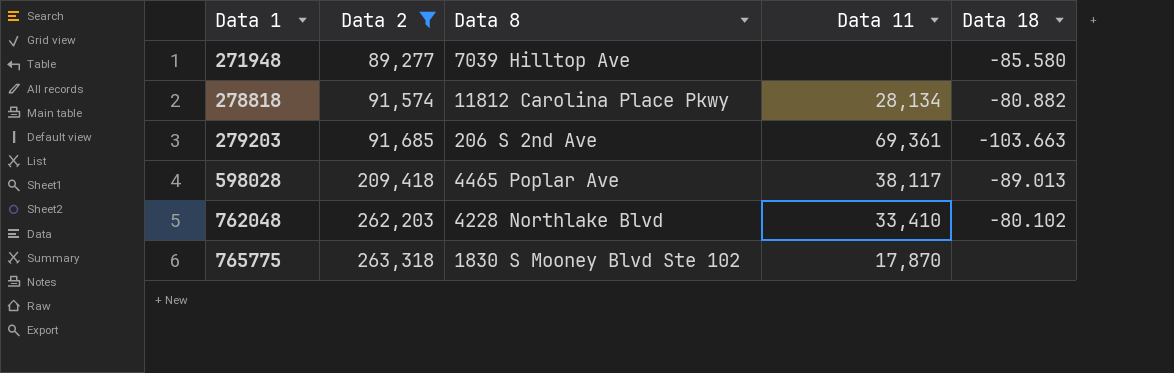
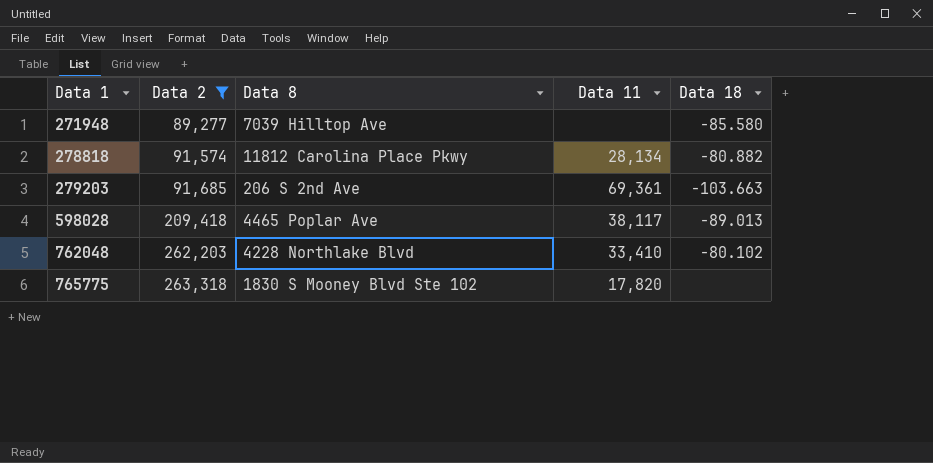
765775 | Data 11: 17,870 -> 17,820

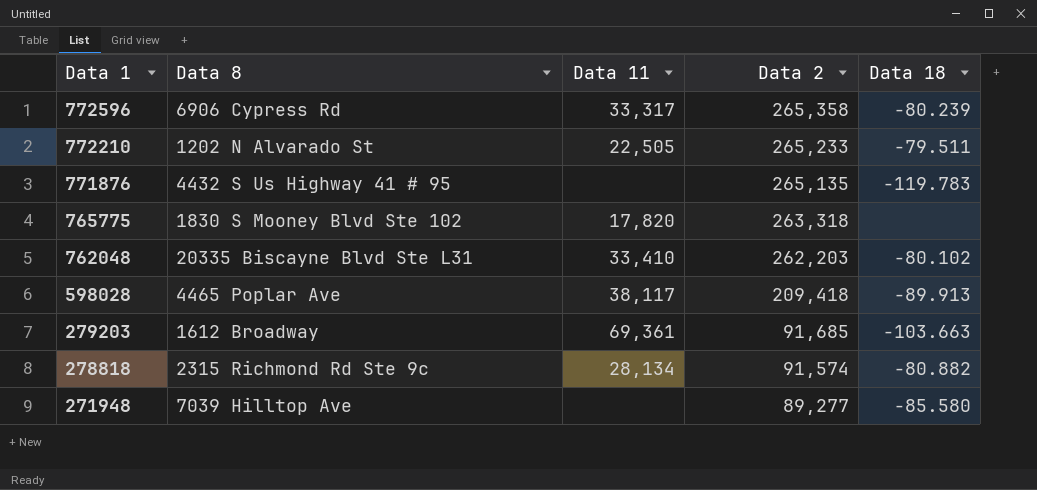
filter: Data 2 <= 263,318 -> none
row order: Data 1 ascending -> Data 1 descending
column Data 2 | position: 2 -> 4
762048 | Data 8: 4228 Northlake Blvd -> 20335 Biscayne Blvd Ste L31
598028 | Data 18: -89.013 -> -89.913
279203 | Data 8: 206 S 2nd Ave -> 1612 Broadway
278818 | Data 8: 11812 Carolina Place Pkwy -> 2315 Richmond Rd Ste 9c

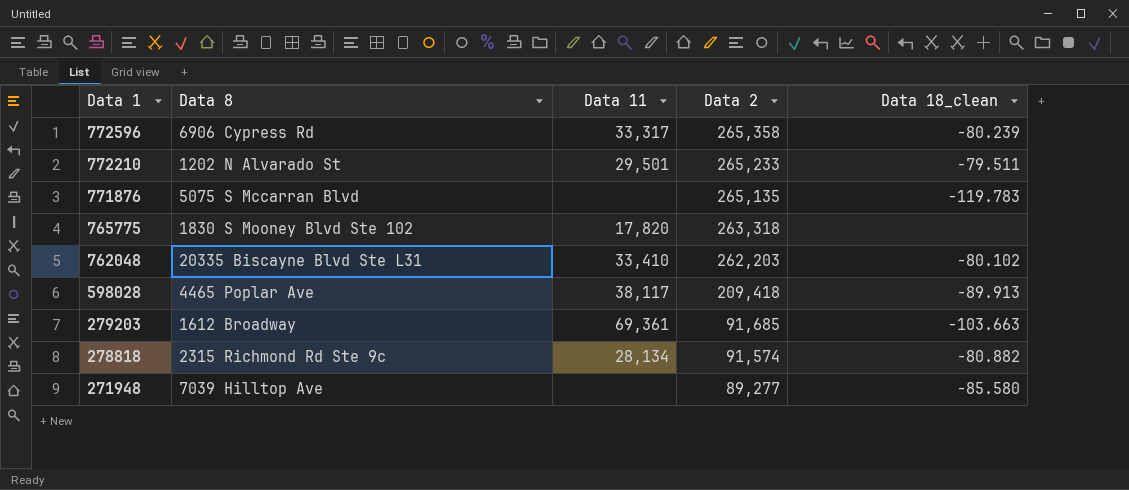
column name: Data 18 -> Data 18_clean
772210 | Data 11: 22,505 -> 29,501
771876 | Data 8: 4432 S Us Highway 41 # 95 -> 5075 S Mccarran Blvd

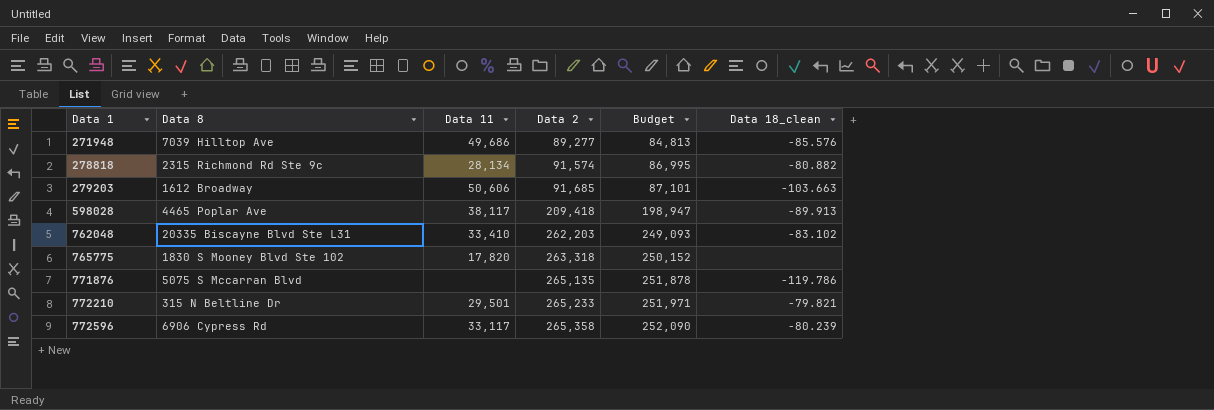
row order: Data 1 descending -> Data 1 ascending
column Budget | formula: none -> [Data 2] * 0.95
271948 | Data 11: none -> 49,686
271948 | Data 18_clean: -85.580 -> -85.576
279203 | Data 11: 69,361 -> 50,606
762048 | Data 18_clean: -80.102 -> -83.102
771876 | Data 18_clean: -119.783 -> -119.786
772210 | Data 8: 1202 N Alvarado St -> 315 N Beltline Dr
772210 | Data 18_clean: -79.511 -> -79.821
772596 | Data 11: 33,317 -> 33,117

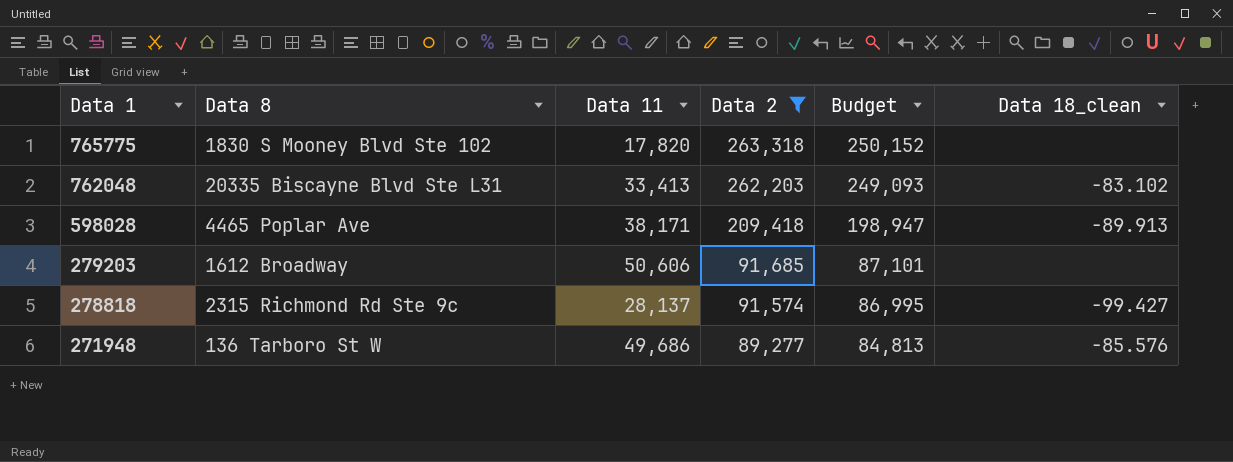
filter: none -> Data 2 <= 263,318
row order: Data 1 ascending -> Data 1 descending
762048 | Data 11: 33,410 -> 33,413
598028 | Data 11: 38,117 -> 38,171
279203 | Data 18_clean: -103.663 -> none
278818 | Data 11: 28,134 -> 28,137
278818 | Data 18_clean: -80.882 -> -99.427
271948 | Data 8: 7039 Hilltop Ave -> 136 Tarboro St W

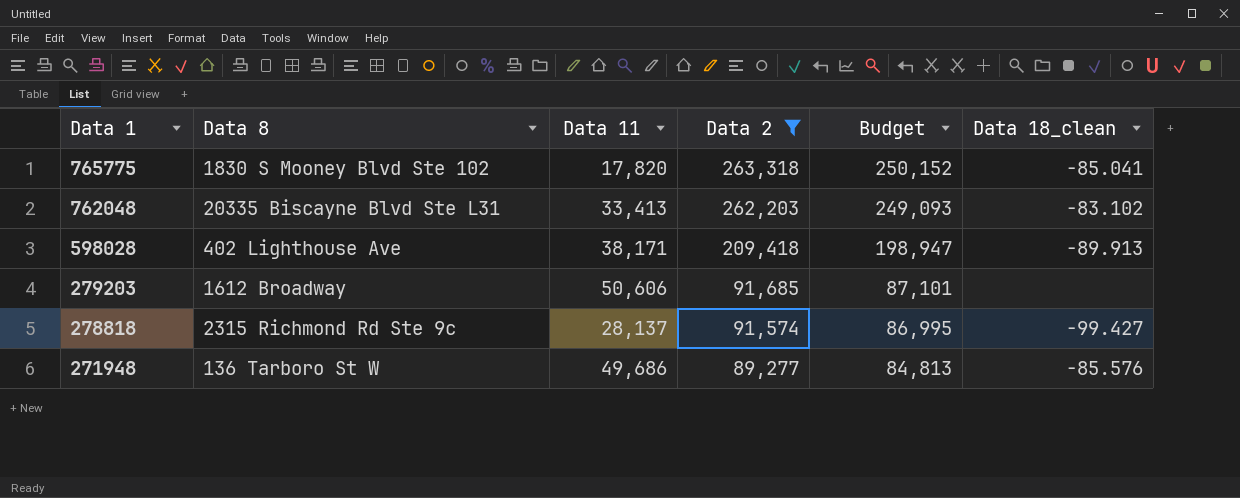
765775 | Data 18_clean: none -> -85.041
598028 | Data 8: 4465 Poplar Ave -> 402 Lighthouse Ave

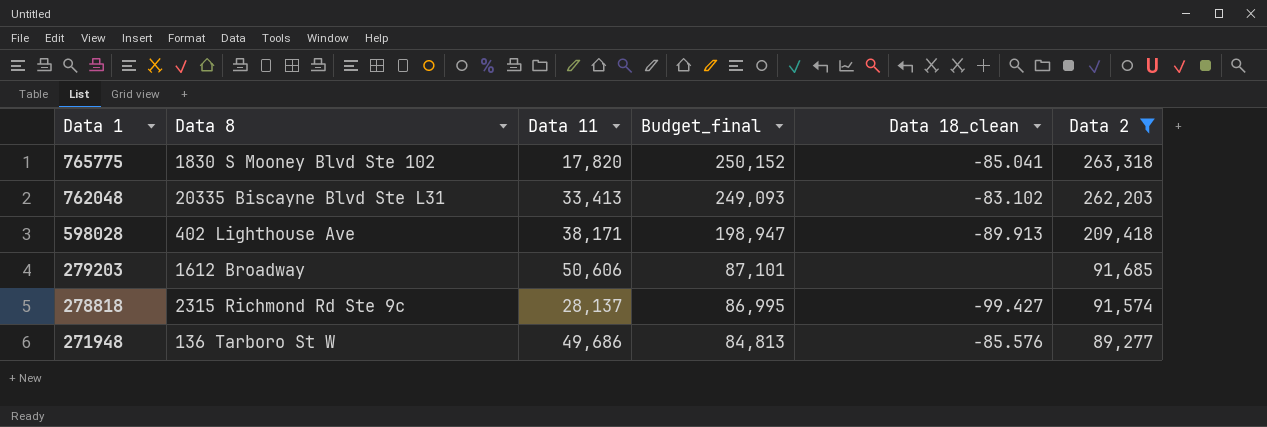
column name: Budget -> Budget_final
column Data 2 | position: 4 -> 6

